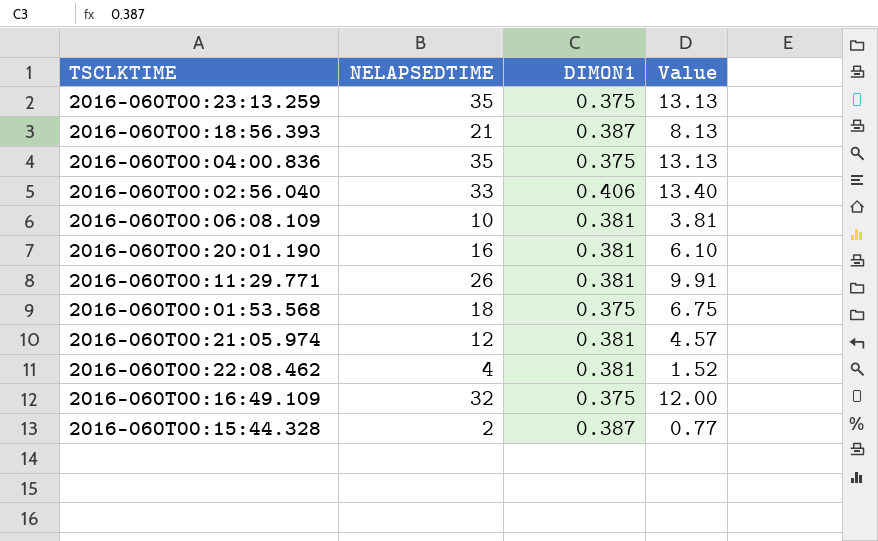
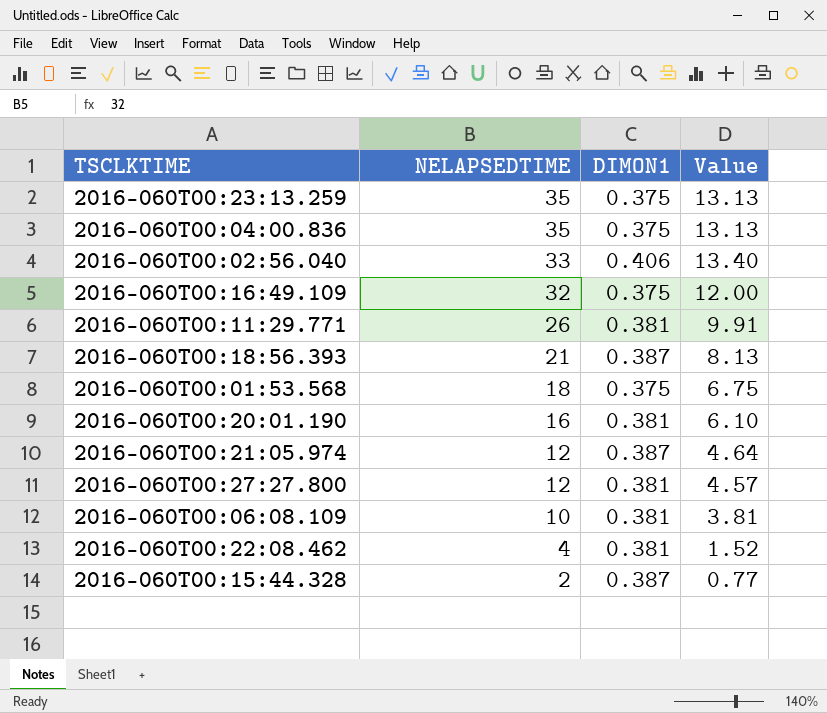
row order: none -> NELAPSEDTIME descending
2016-060T00:21:05.974 | DIMON1: 0.381 -> 0.387
2016-060T00:21:05.974 | Value: 4.57 -> 4.64
row 2016-060T00:27:27.800: none -> 12 | 0.381 | 4.57

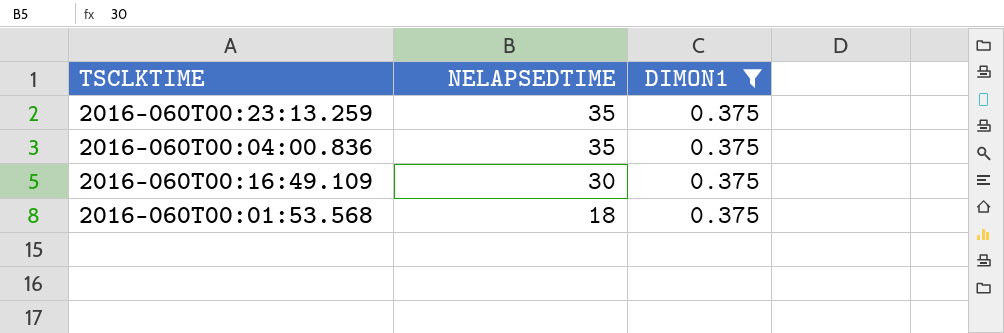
filter: none -> DIMON1 = 0.375
column Value | formula: [NELAPSEDTIME] * [DIMON1] -> none
2016-060T00:16:49.109 | NELAPSEDTIME: 32 -> 30

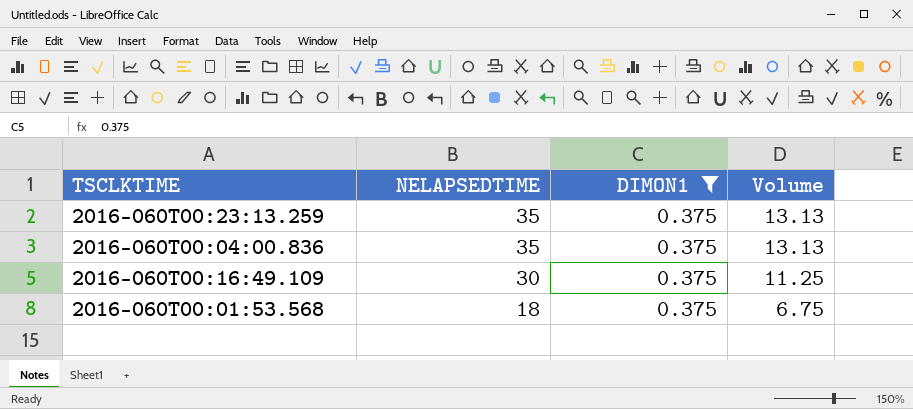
column Volume | formula: none -> [NELAPSEDTIME] * [DIMON1]

